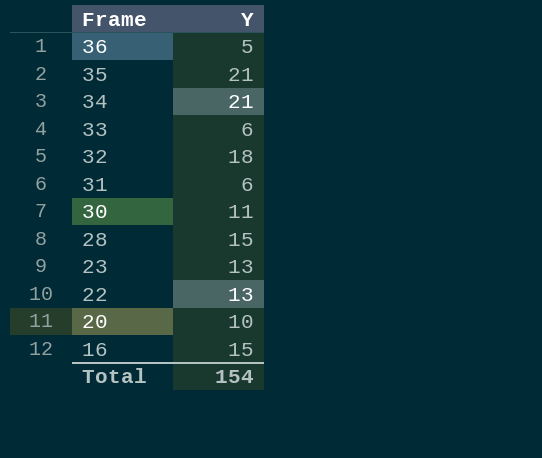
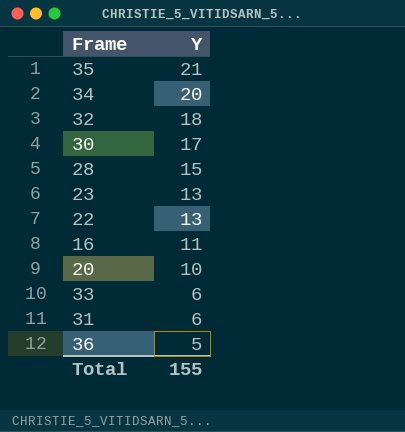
row order: Frame descending -> Y descending
34 | Y: 21 -> 20
30 | Y: 11 -> 17
16 | Y: 15 -> 11
Total | Y: 154 -> 155

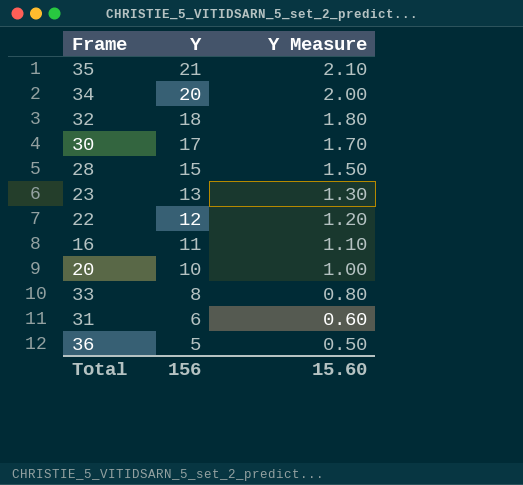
column Y Measure | formula: none -> [Y] * 0.1
22 | Y: 13 -> 12
33 | Y: 6 -> 8
Total | Y: 155 -> 156

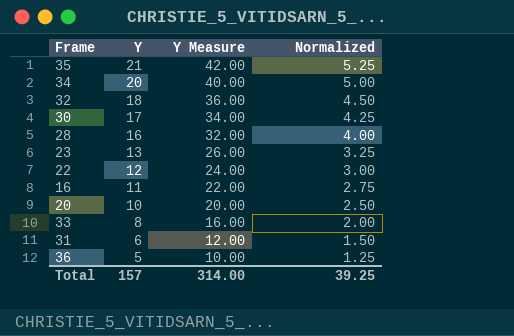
column Y Measure | formula: [Y] * 0.1 -> [Y] * 2
column Normalized | formula: none -> [Y] * 0.25
28 | Y: 15 -> 16
Total | Y: 156 -> 157
Total | Y Measure: 15.60 -> 314.00

